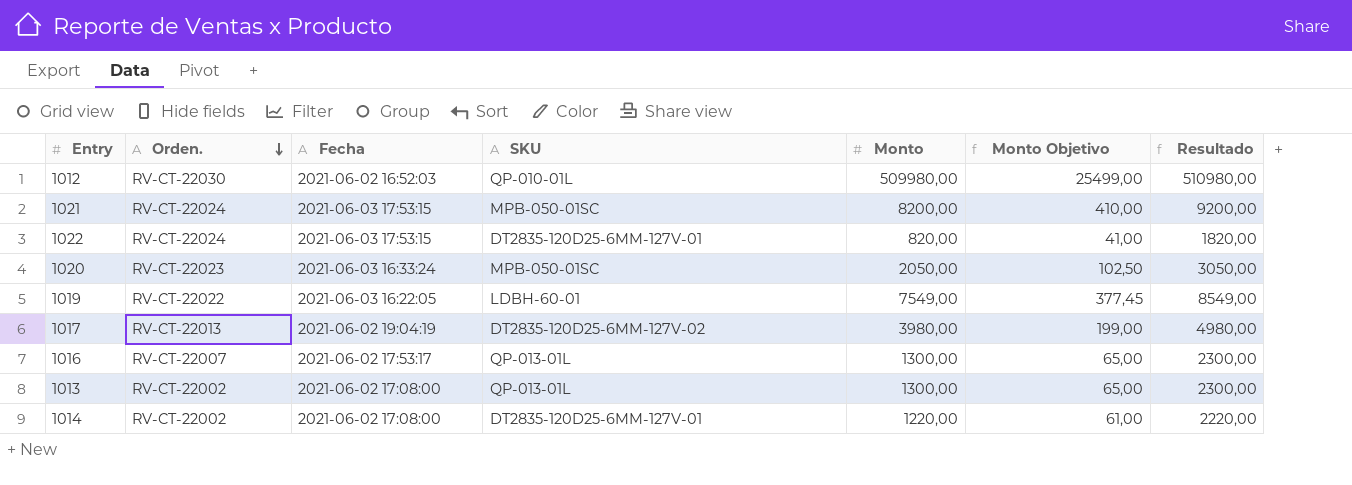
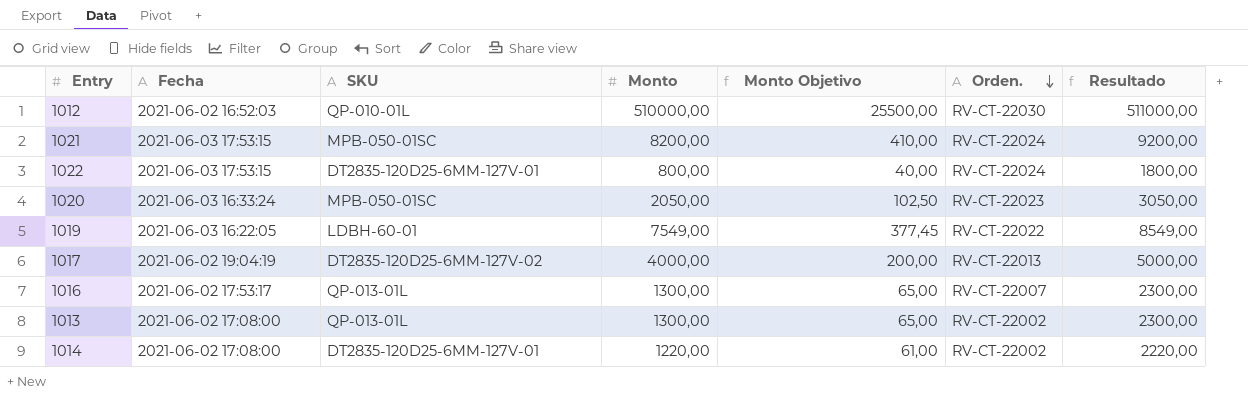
column Orden. | position: 2 -> 6
1012 | Monto: 509980,00 -> 510000,00
1012 | Monto Objetivo: 25499,00 -> 25500,00
1012 | Resultado: 510980,00 -> 511000,00
1022 | Monto: 820,00 -> 800,00
1022 | Monto Objetivo: 41,00 -> 40,00
1022 | Resultado: 1820,00 -> 1800,00
1017 | Monto: 3980,00 -> 4000,00
1017 | Monto Objetivo: 199,00 -> 200,00
1017 | Resultado: 4980,00 -> 5000,00

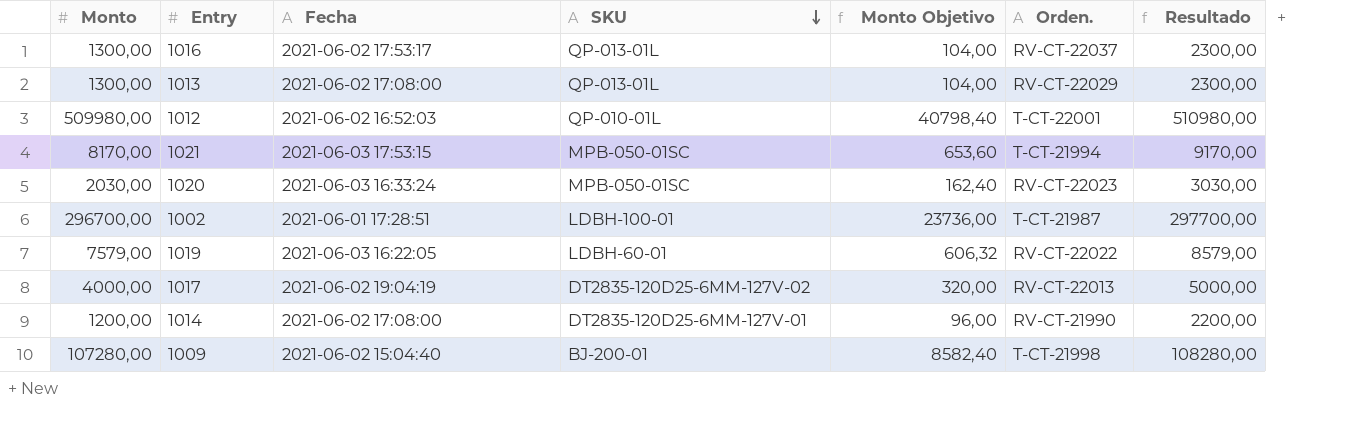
row order: Orden. descending -> SKU descending
column Monto | position: 4 -> 1
column Monto Objetivo | formula: [Monto] * 0,05 -> [Monto] * 0,08
row 1022: 2021-06-03 17:53:15 | DT2835-120D25-6MM-127V-01 | 800,00 | 40,00 | RV-CT-22024 | 1800,00 -> none
1016 | Orden.: RV-CT-22007 -> RV-CT-22037
1013 | Orden.: RV-CT-22002 -> RV-CT-22029
1012 | Monto: 510000,00 -> 509980,00
1012 | Orden.: RV-CT-22030 -> T-CT-22001
1012 | Resultado: 511000,00 -> 510980,00
1021 | Monto: 8200,00 -> 8170,00
1021 | Orden.: RV-CT-22024 -> T-CT-21994
1021 | Resultado: 9200,00 -> 9170,00
1020 | Monto: 2050,00 -> 2030,00
1020 | Resultado: 3050,00 -> 3030,00
row 1002: none -> 296700,00 | 2021-06-01 17:28:51 | LDBH-100-01 | 23736,00 | T-CT-21987 | 297700,00
1019 | Monto: 7549,00 -> 7579,00
1019 | Resultado: 8549,00 -> 8579,00
1014 | Monto: 1220,00 -> 1200,00
1014 | Orden.: RV-CT-22002 -> RV-CT-21990
1014 | Resultado: 2220,00 -> 2200,00
row 1009: none -> 107280,00 | 2021-06-02 15:04:40 | BJ-200-01 | 8582,40 | T-CT-21998 | 108280,00

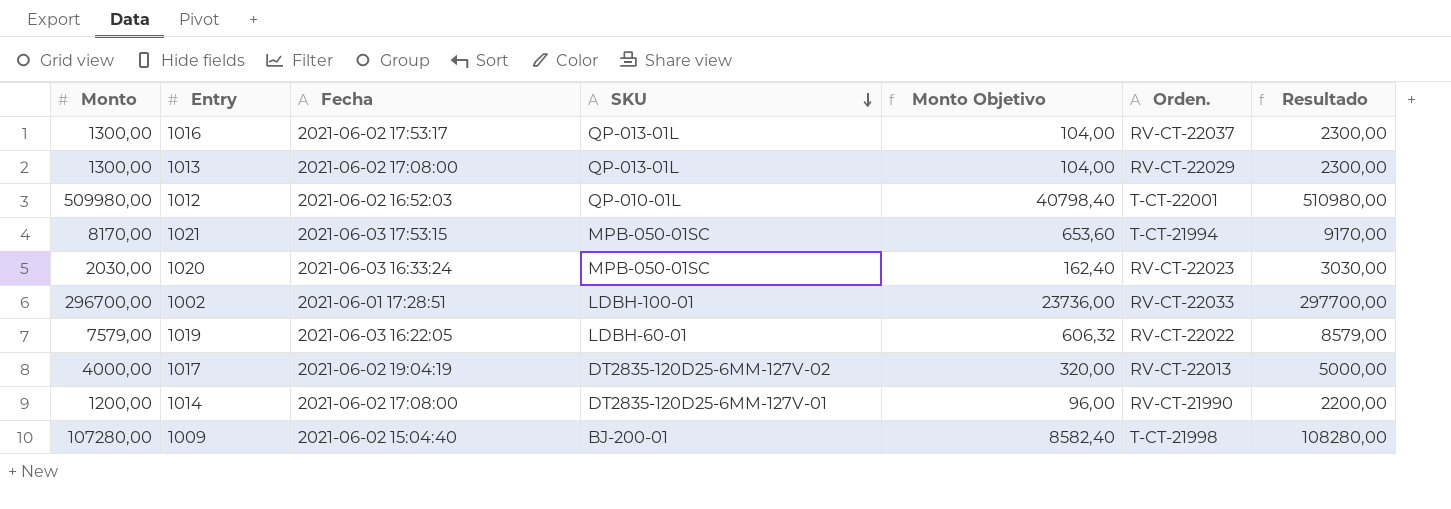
1002 | Orden.: T-CT-21987 -> RV-CT-22033

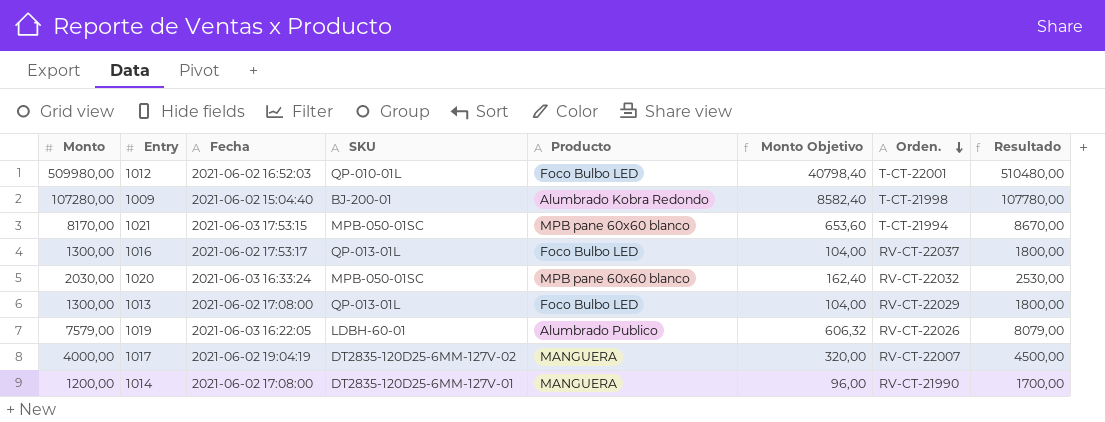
row order: SKU descending -> Orden. descending
column Producto | position: none -> 5
column Resultado | formula: [Monto] + 1000 -> [Monto] + 500
row 1002: 296700,00 | 2021-06-01 17:28:51 | LDBH-100-01 | 23736,00 | RV-CT-22033 | 297700,00 -> none
1020 | Orden.: RV-CT-22023 -> RV-CT-22032
1019 | Orden.: RV-CT-22022 -> RV-CT-22026
1017 | Orden.: RV-CT-22013 -> RV-CT-22007

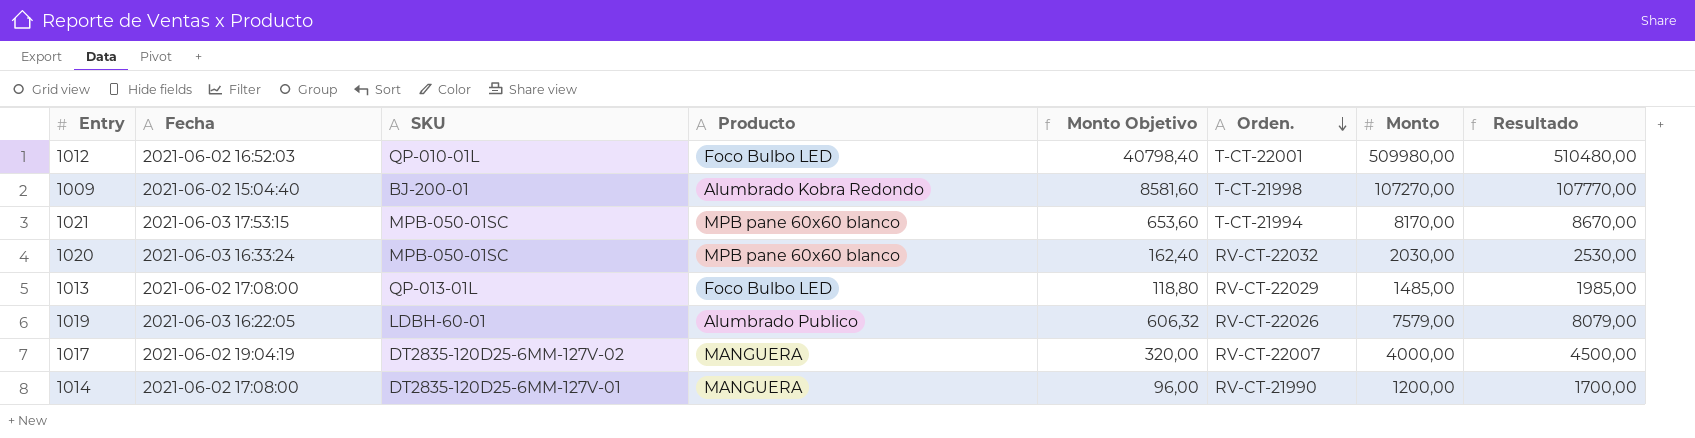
column Monto | position: 1 -> 7
row 1016: 1300,00 | 2021-06-02 17:53:17 | QP-013-01L | Foco Bulbo LED | 104,00 | RV-CT-22037 | 1800,00 -> none
1009 | Monto Objetivo: 8582,40 -> 8581,60
1009 | Monto: 107280,00 -> 107270,00
1009 | Resultado: 107780,00 -> 107770,00
1013 | Monto Objetivo: 104,00 -> 118,80
1013 | Monto: 1300,00 -> 1485,00
1013 | Resultado: 1800,00 -> 1985,00

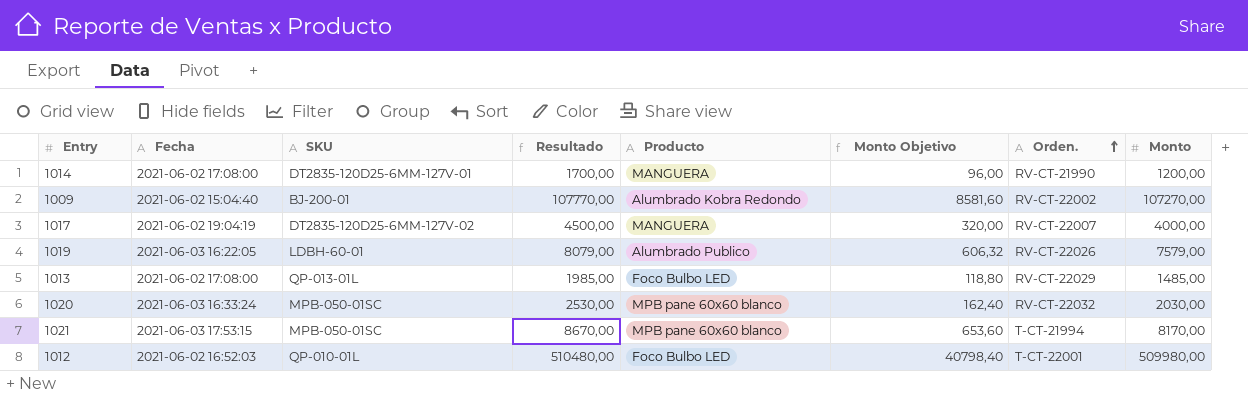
row order: Orden. descending -> Orden. ascending
column Resultado | position: 8 -> 4
1009 | Orden.: T-CT-21998 -> RV-CT-22002

